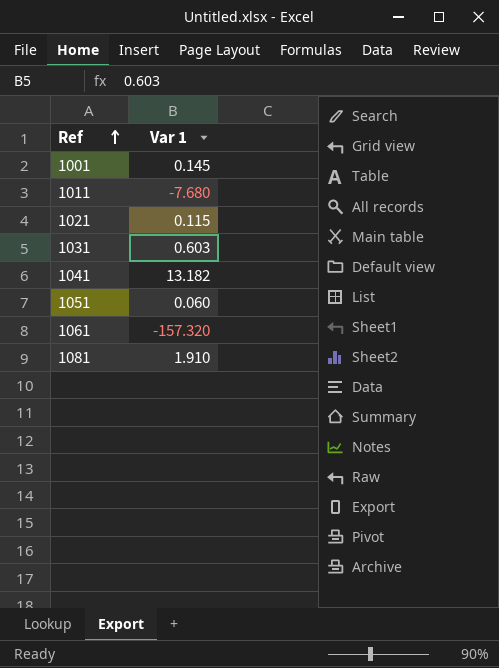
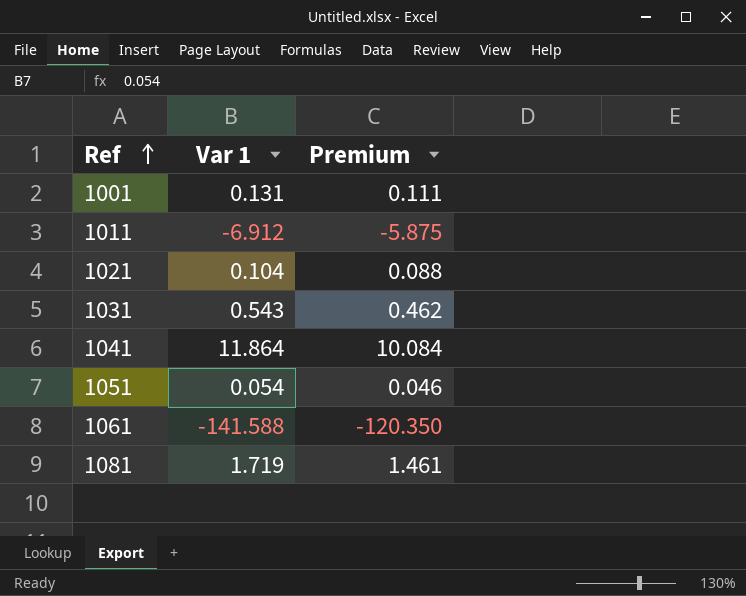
column Premium | formula: none -> [Var 1] * 0.85
1001 | Var 1: 0.145 -> 0.131
1011 | Var 1: -7.680 -> -6.912
1021 | Var 1: 0.115 -> 0.104
1031 | Var 1: 0.603 -> 0.543
1041 | Var 1: 13.182 -> 11.864
1051 | Var 1: 0.060 -> 0.054
1061 | Var 1: -157.320 -> -141.588
1081 | Var 1: 1.910 -> 1.719

